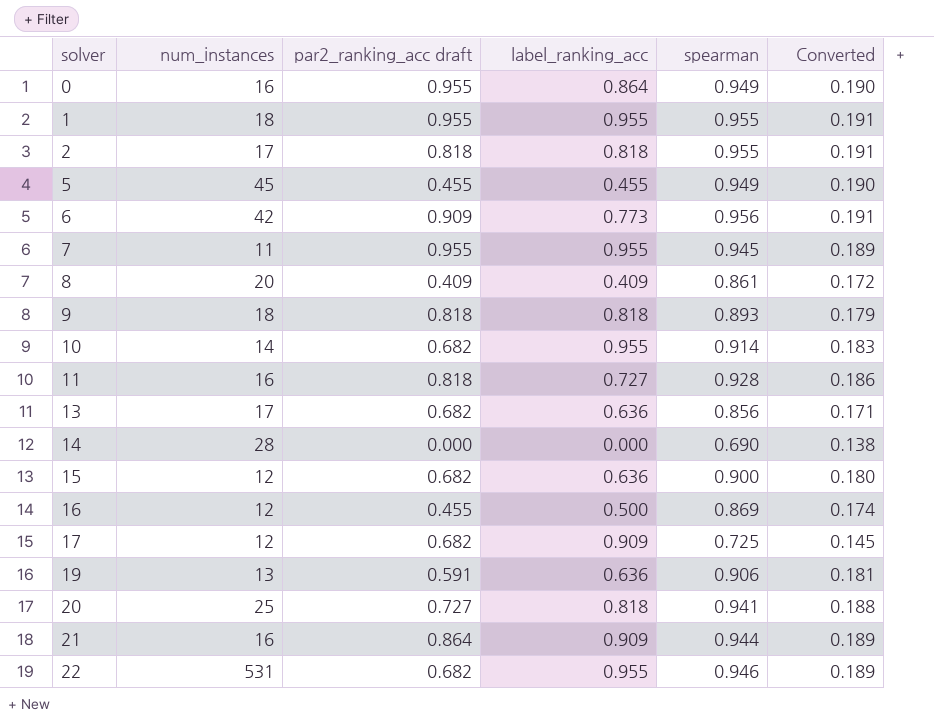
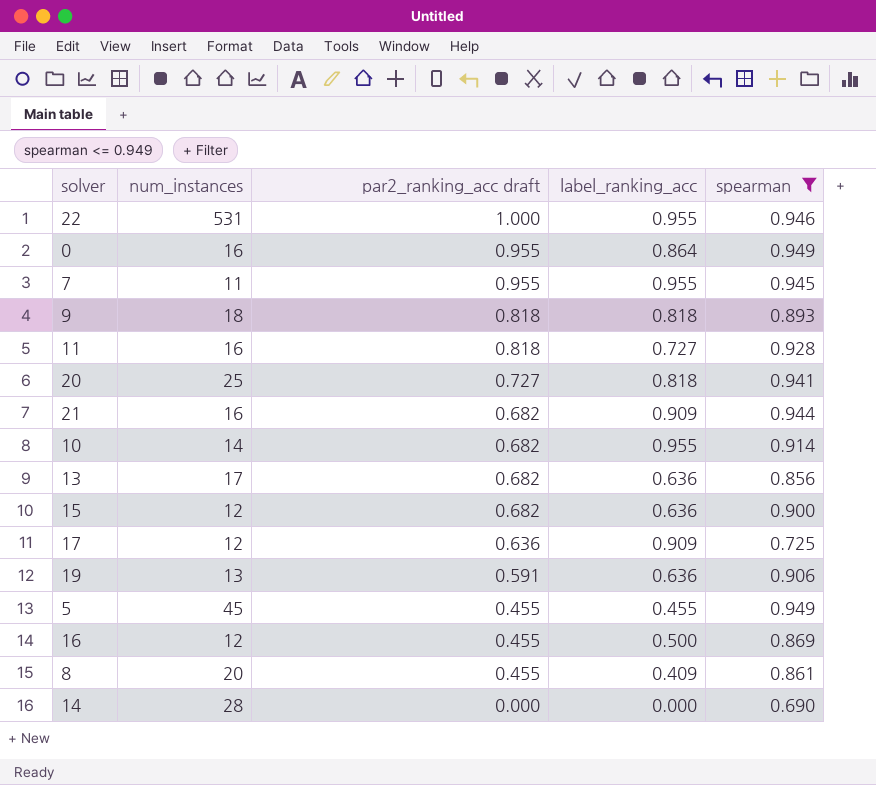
filter: none -> spearman <= 0.949
row order: solver ascending -> par2_ranking_acc draft descending
column Converted | formula: [spearman] * 0.2 -> none
22 | par2_ranking_acc draft: 0.682 -> 1.000
21 | par2_ranking_acc draft: 0.864 -> 0.682
17 | par2_ranking_acc draft: 0.682 -> 0.636
8 | par2_ranking_acc draft: 0.409 -> 0.455

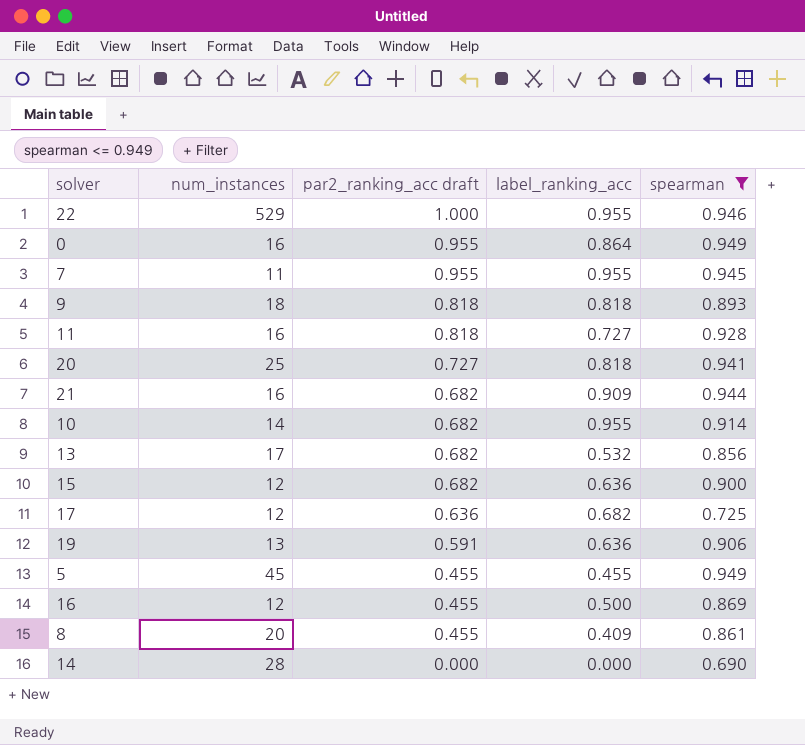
22 | num_instances: 531 -> 529
13 | label_ranking_acc: 0.636 -> 0.532
17 | label_ranking_acc: 0.909 -> 0.682

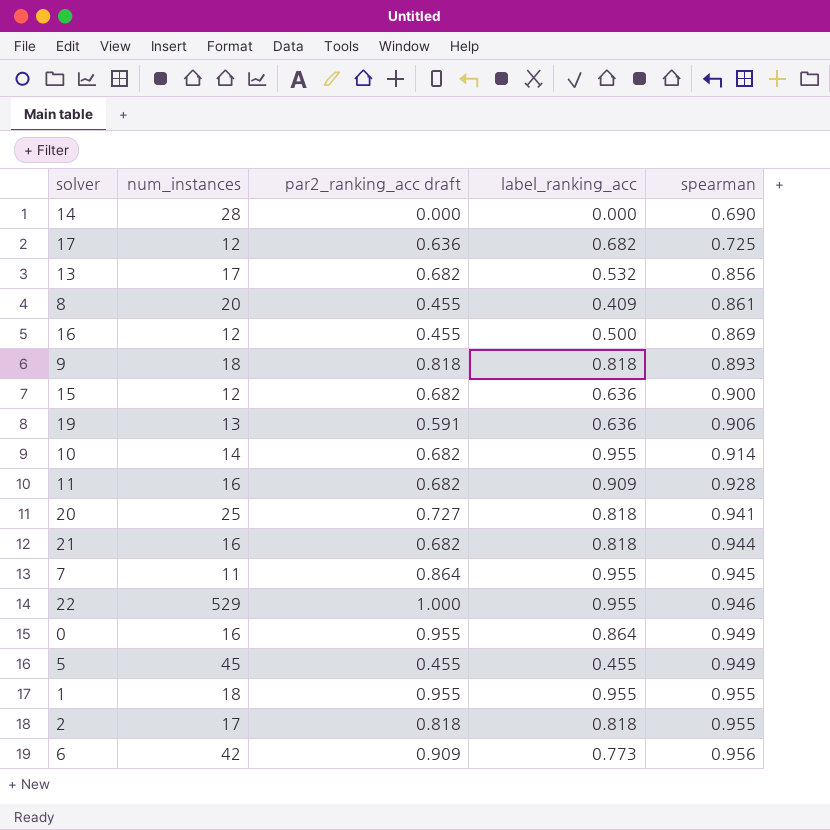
filter: spearman <= 0.949 -> none
row order: par2_ranking_acc draft descending -> spearman ascending
11 | par2_ranking_acc draft: 0.818 -> 0.682
11 | label_ranking_acc: 0.727 -> 0.909
21 | label_ranking_acc: 0.909 -> 0.818
7 | par2_ranking_acc draft: 0.955 -> 0.864

